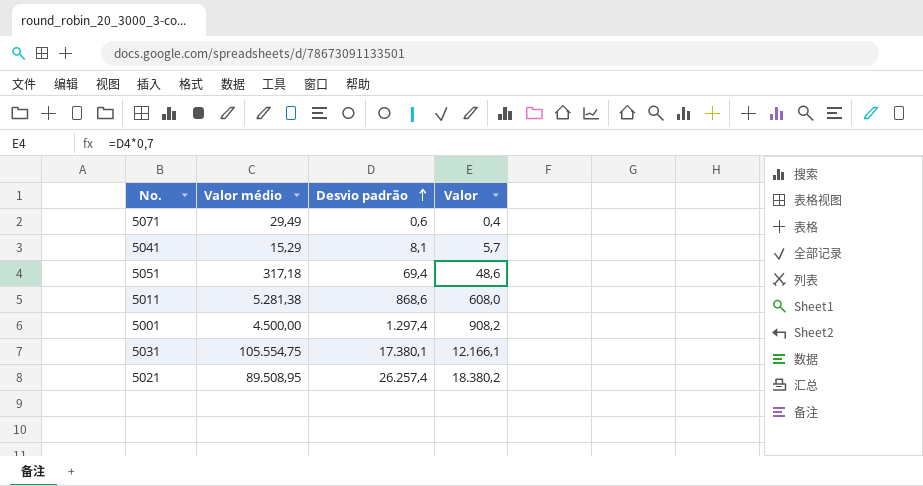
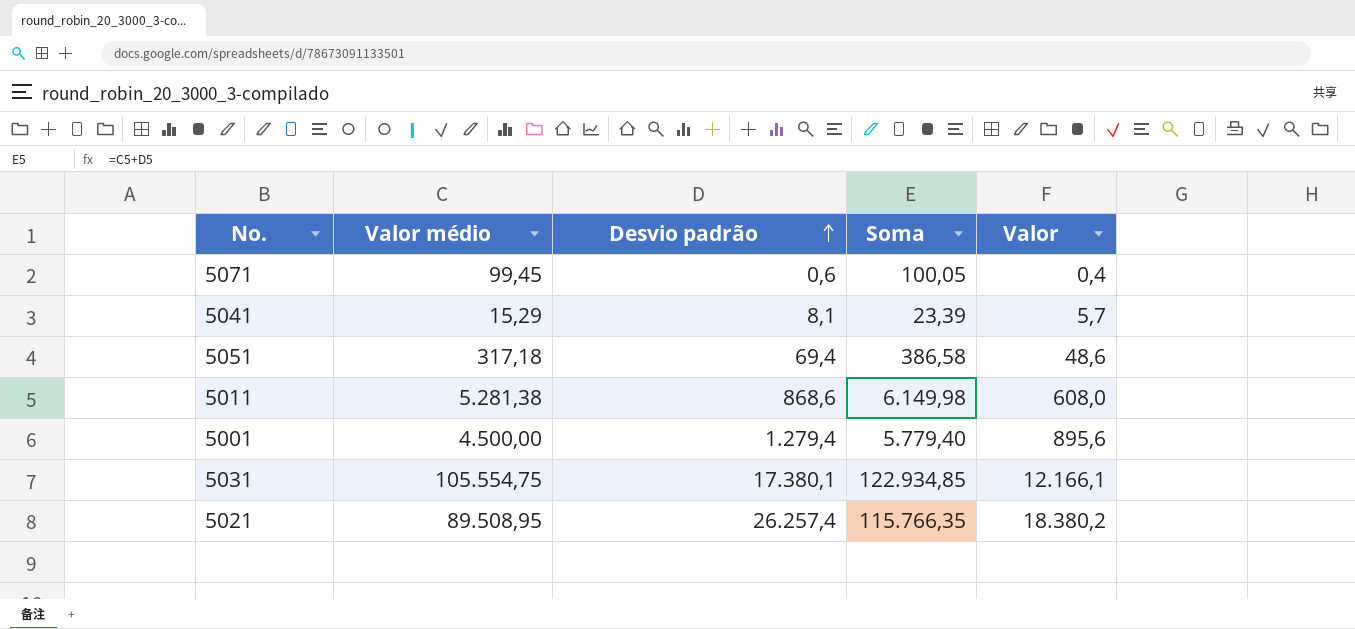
column Soma | formula: none -> [Valor médio] + [Desvio padrão]
5071 | Valor médio: 29,49 -> 99,45
5001 | Desvio padrão: 1.297,4 -> 1.279,4
5001 | Valor: 908,2 -> 895,6

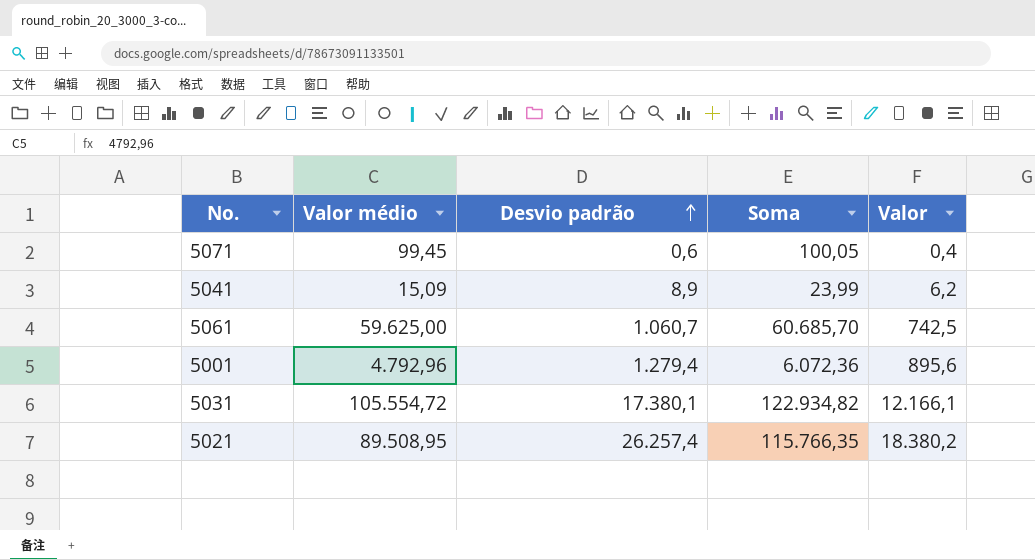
row 5051: 317,18 | 69,4 | 386,58 | 48,6 -> none
row 5011: 5.281,38 | 868,6 | 6.149,98 | 608,0 -> none
5041 | Valor médio: 15,29 -> 15,09
5041 | Desvio padrão: 8,1 -> 8,9
5041 | Soma: 23,39 -> 23,99
5041 | Valor: 5,7 -> 6,2
row 5061: none -> 59.625,00 | 1.060,7 | 60.685,70 | 742,5
5001 | Valor médio: 4.500,00 -> 4.792,96
5001 | Soma: 5.779,40 -> 6.072,36
5031 | Valor médio: 105.554,75 -> 105.554,72
5031 | Soma: 122.934,85 -> 122.934,82

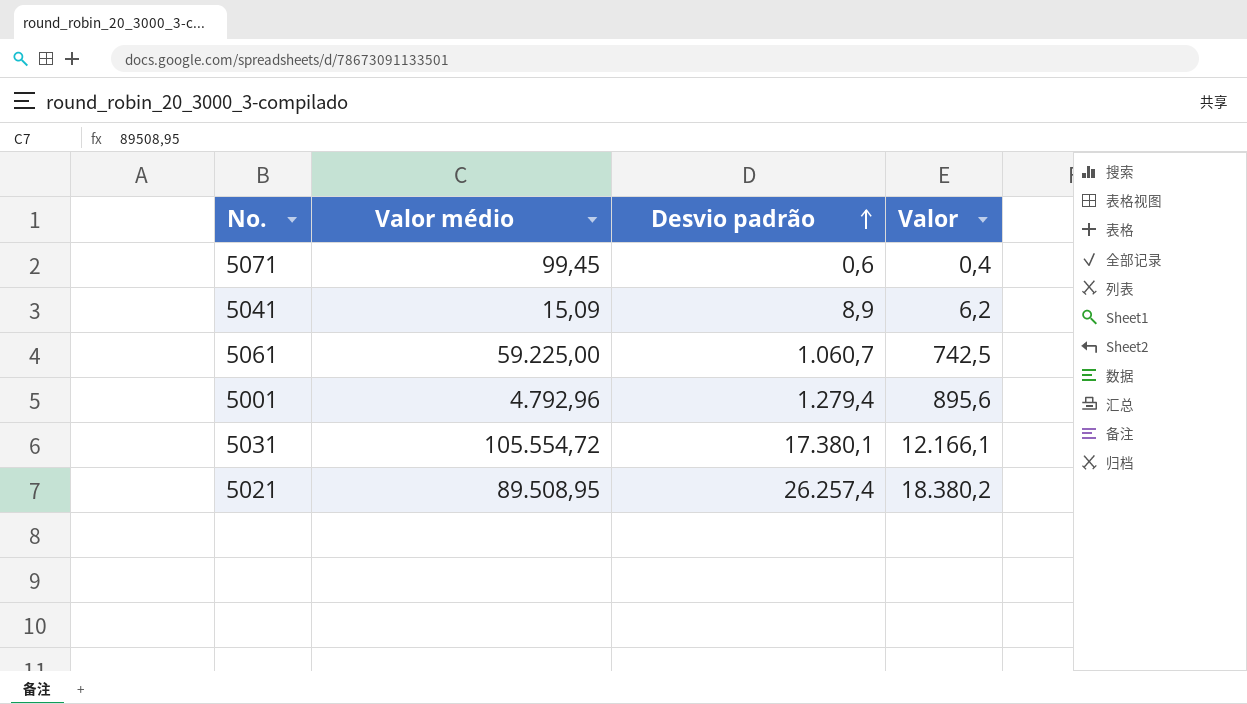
column Soma | formula: [Valor médio] + [Desvio padrão] -> none
5061 | Valor médio: 59.625,00 -> 59.225,00

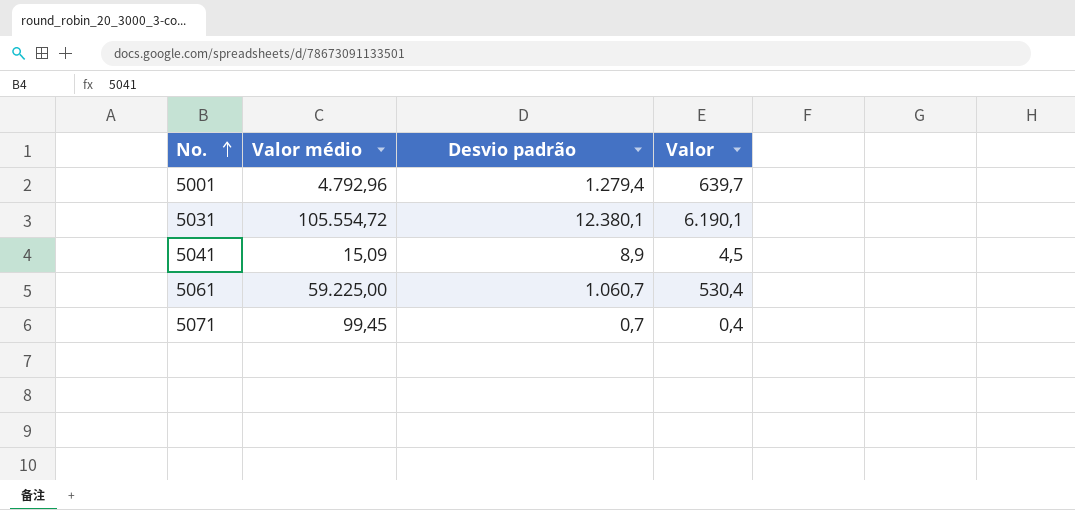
row order: Desvio padrão ascending -> No. ascending
column Valor | formula: [Desvio padrão] * 0,7 -> [Desvio padrão] * 0,5
row 5021: 89.508,95 | 26.257,4 | 18.380,2 -> none
5031 | Desvio padrão: 17.380,1 -> 12.380,1
5071 | Desvio padrão: 0,6 -> 0,7

